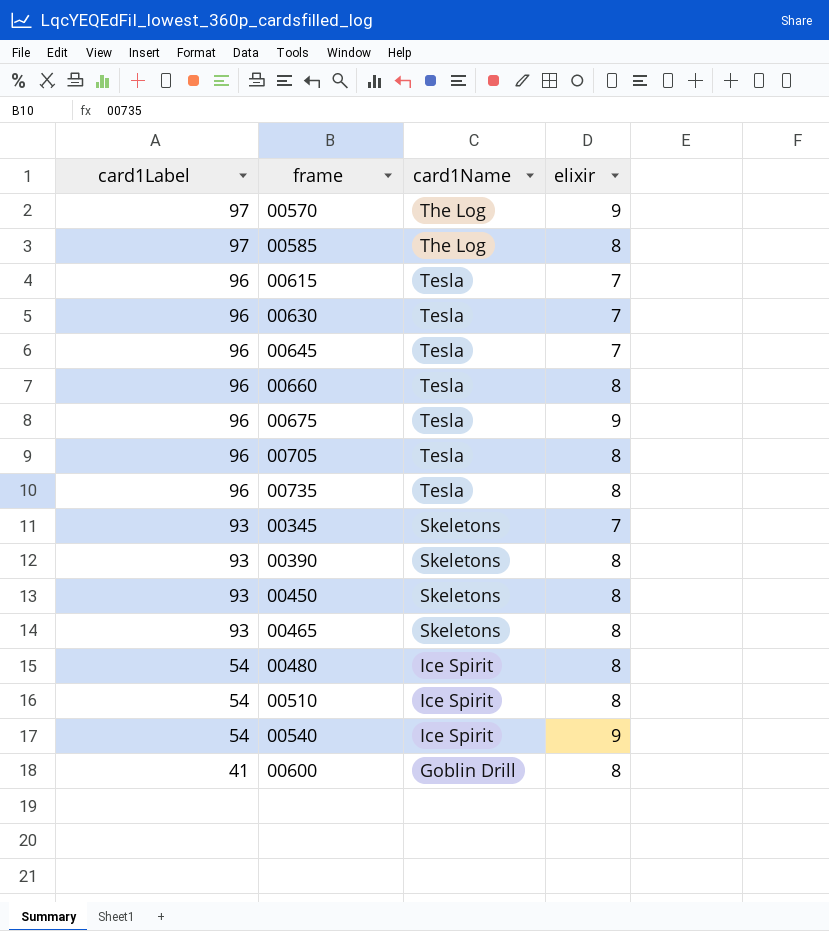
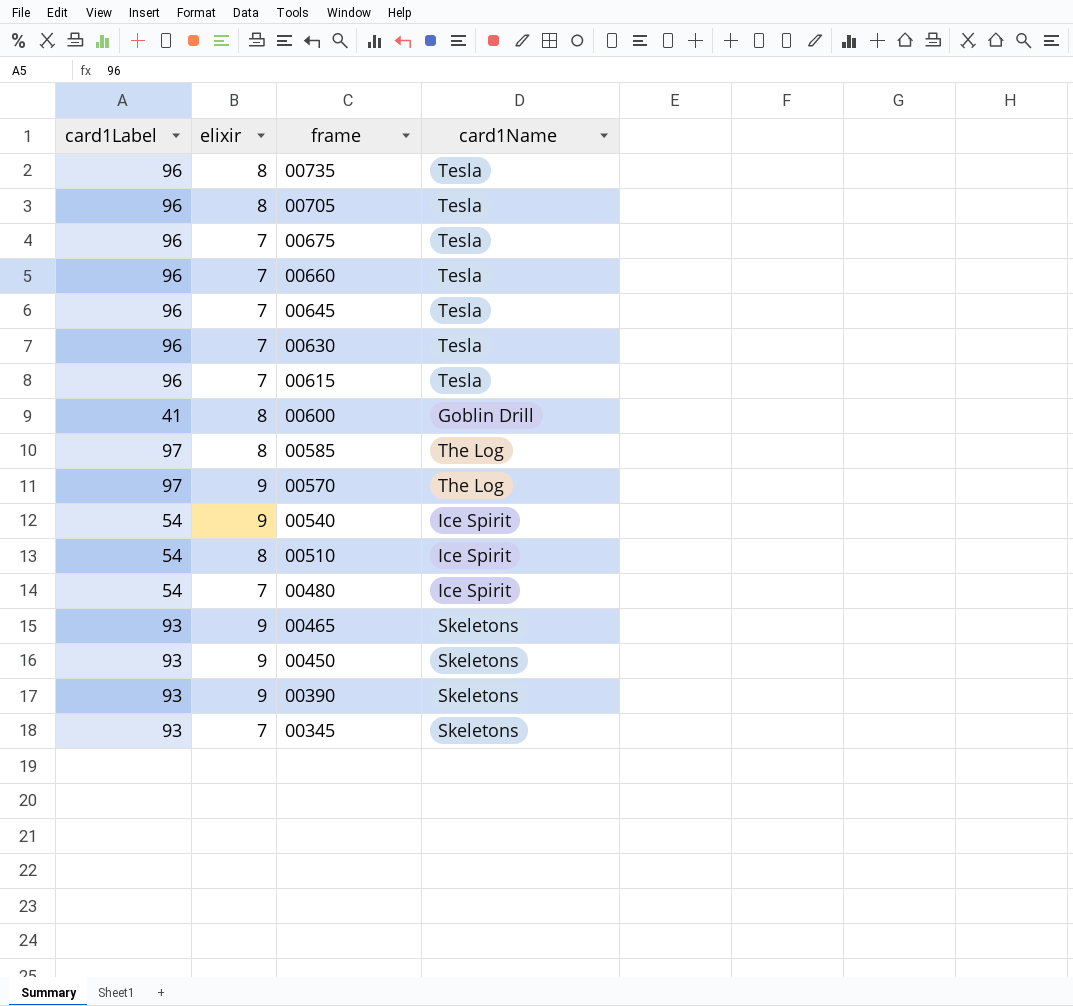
row order: card1Label descending -> frame descending
column elixir | position: 4 -> 2
00675 | elixir: 9 -> 7
00660 | elixir: 8 -> 7
00480 | elixir: 8 -> 7
00465 | elixir: 8 -> 9
00450 | elixir: 8 -> 9
00390 | elixir: 8 -> 9

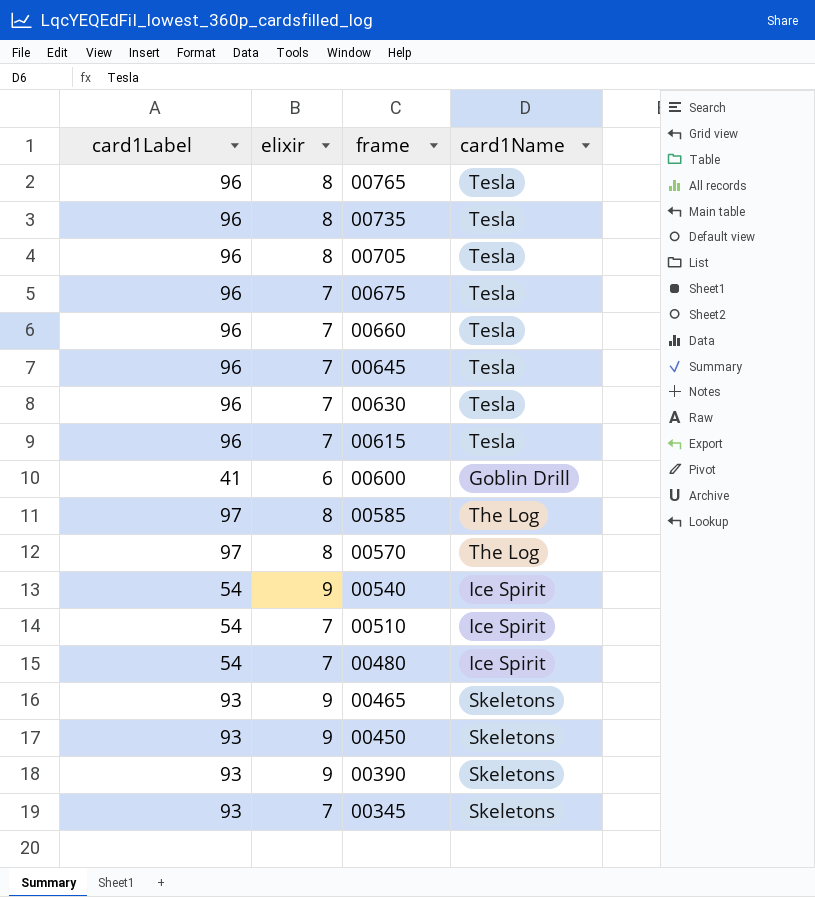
row 00765: none -> 96 | 8 | Tesla
00600 | elixir: 8 -> 6
00570 | elixir: 9 -> 8
00510 | elixir: 8 -> 7

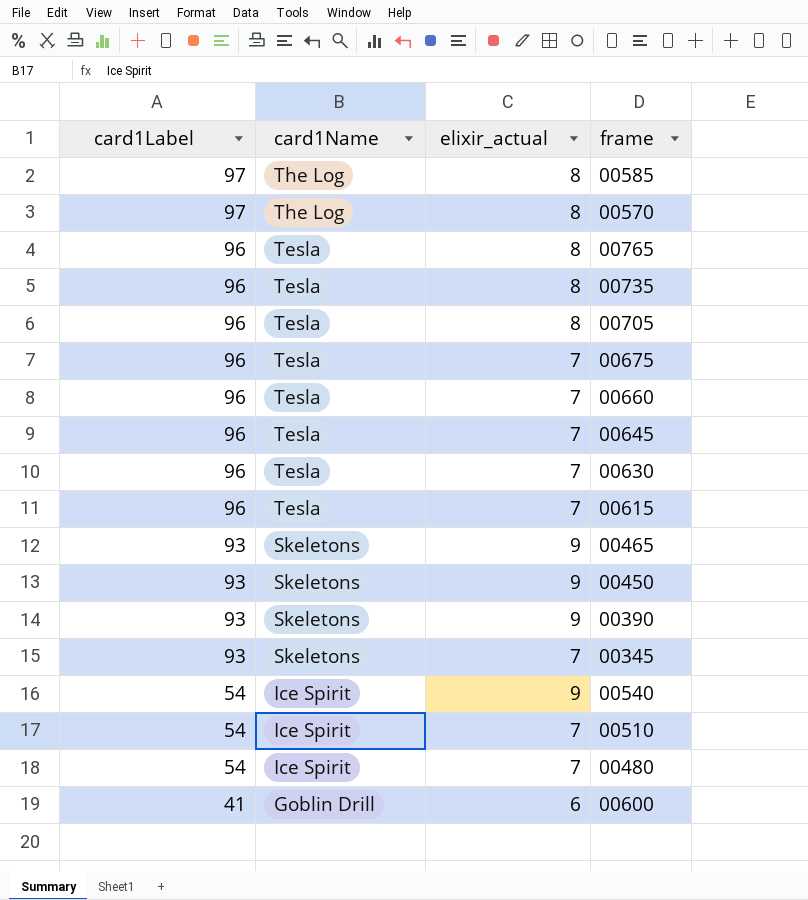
row order: frame descending -> card1Label descending
column card1Name | position: 4 -> 2
column name: elixir -> elixir_actual

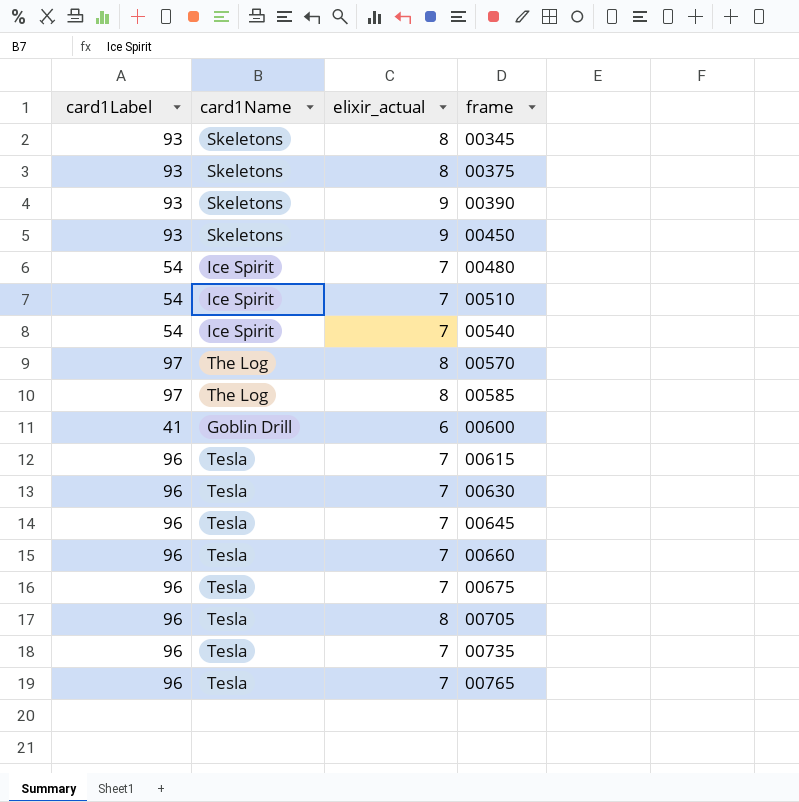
row order: card1Label descending -> frame ascending
row 00465: 93 | Skeletons | 9 -> none
00345 | elixir_actual: 7 -> 8
row 00375: none -> 93 | Skeletons | 8
00540 | elixir_actual: 9 -> 7
00735 | elixir_actual: 8 -> 7
00765 | elixir_actual: 8 -> 7

